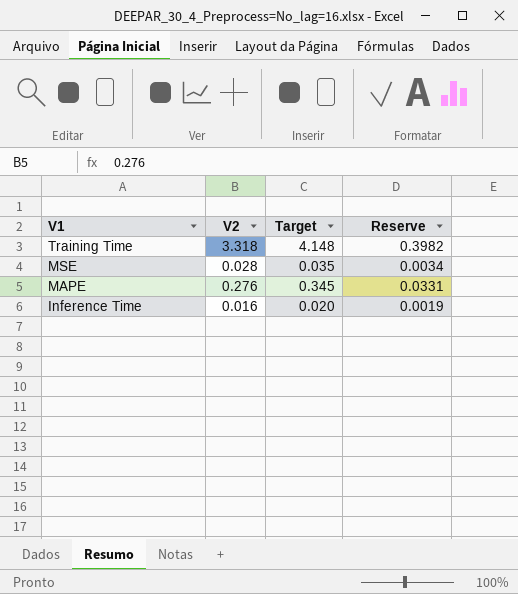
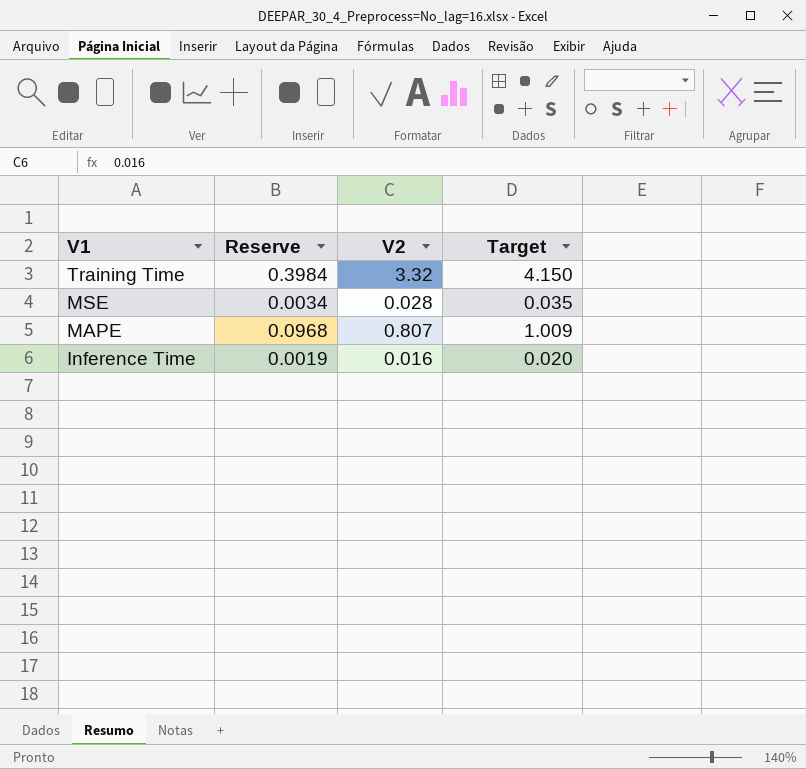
column Reserve | position: 4 -> 2
Training Time | Reserve: 0.3982 -> 0.3984
Training Time | V2: 3.318 -> 3.32
Training Time | Target: 4.148 -> 4.150
MAPE | Reserve: 0.0331 -> 0.0968
MAPE | V2: 0.276 -> 0.807
MAPE | Target: 0.345 -> 1.009

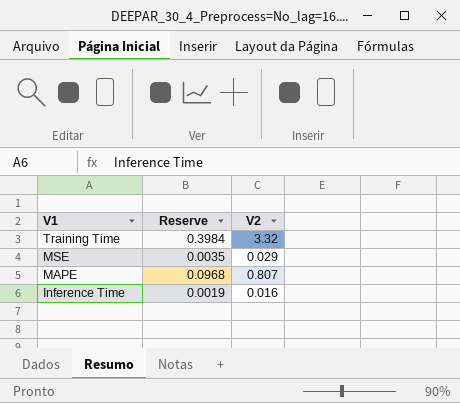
column Target | formula: [V2] * 1.25 -> none
MSE | Reserve: 0.0034 -> 0.0035
MSE | V2: 0.028 -> 0.029

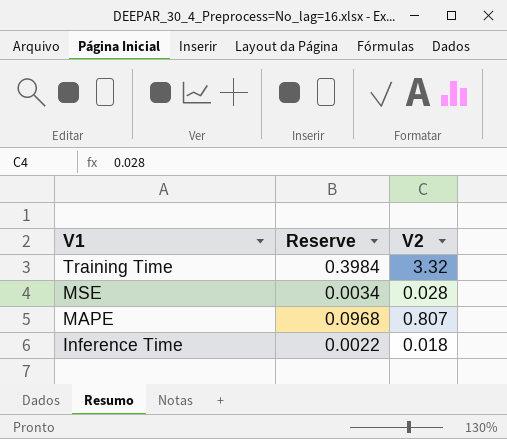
MSE | Reserve: 0.0035 -> 0.0034
MSE | V2: 0.029 -> 0.028
Inference Time | Reserve: 0.0019 -> 0.0022
Inference Time | V2: 0.016 -> 0.018

